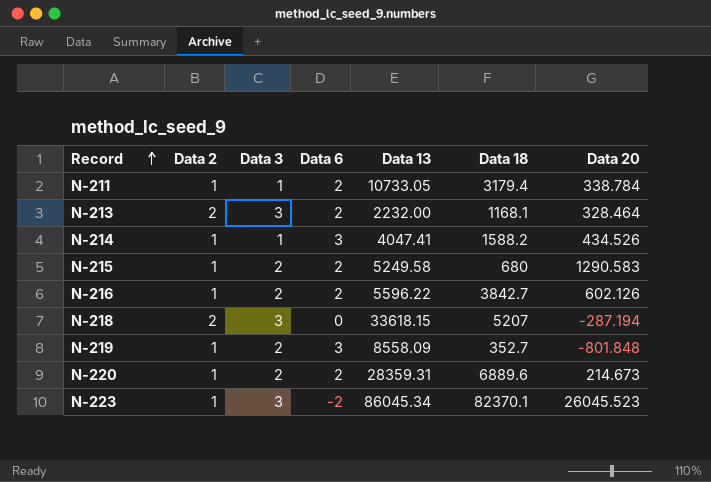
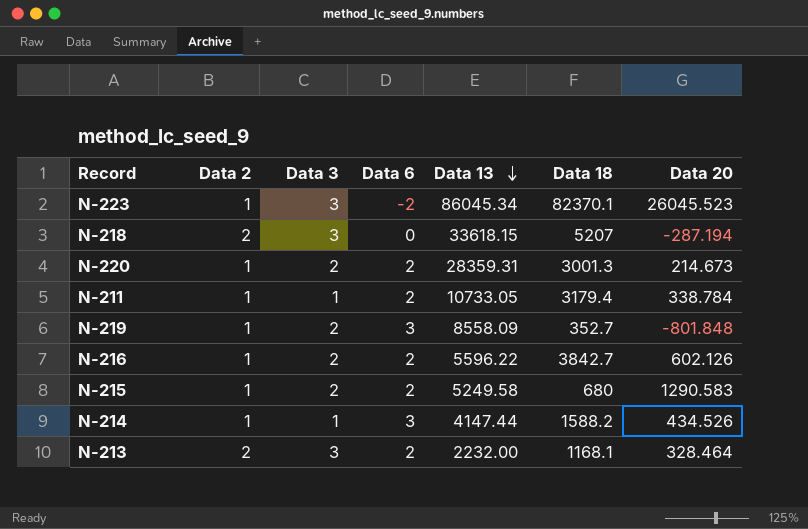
row order: Record ascending -> Data 13 descending
N-220 | Data 18: 6889.6 -> 3001.3
N-214 | Data 13: 4047.41 -> 4147.44

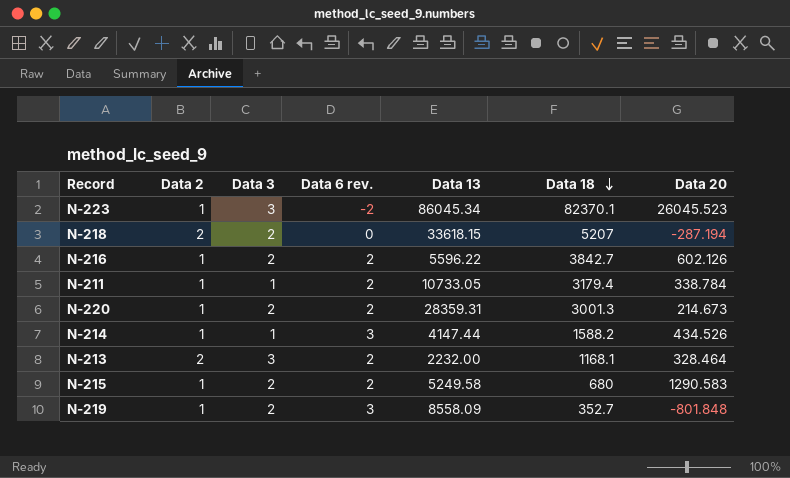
row order: Data 13 descending -> Data 18 descending
column name: Data 6 -> Data 6 rev.
N-218 | Data 3: 3 -> 2

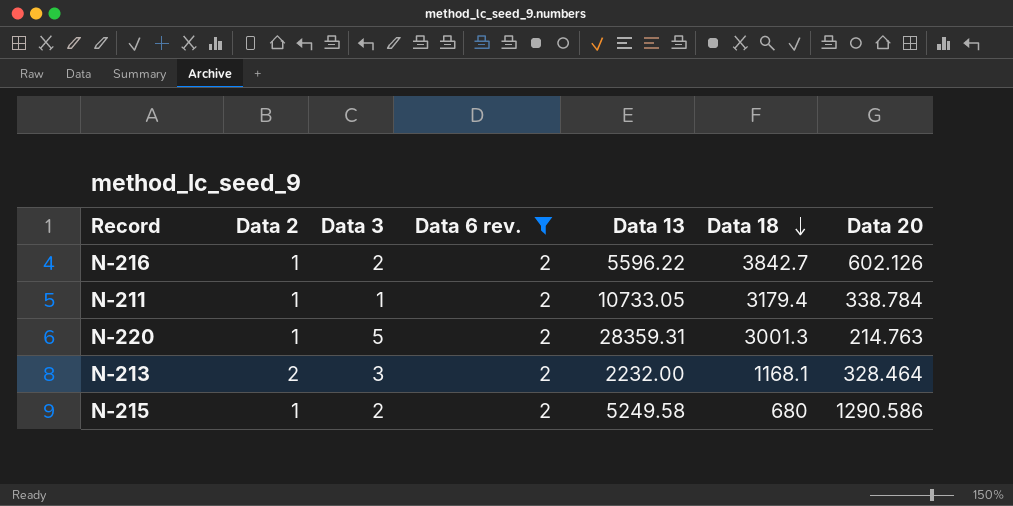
filter: none -> Data 6 rev. = 2
N-220 | Data 3: 2 -> 5
N-220 | Data 20: 214.673 -> 214.763
N-215 | Data 20: 1290.583 -> 1290.586

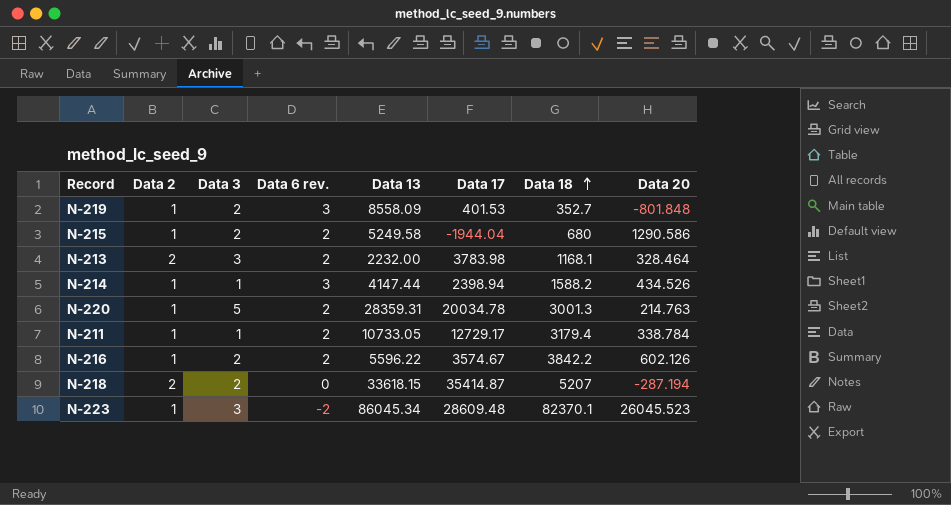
filter: Data 6 rev. = 2 -> none
row order: Data 18 descending -> Data 18 ascending
column Data 17 | position: none -> 6
N-216 | Data 18: 3842.7 -> 3842.2

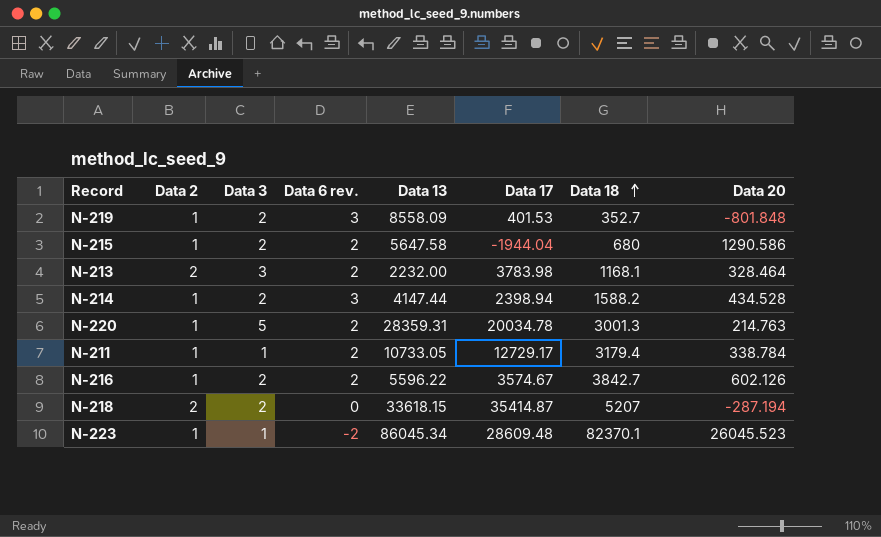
N-215 | Data 13: 5249.58 -> 5647.58
N-214 | Data 3: 1 -> 2
N-214 | Data 20: 434.526 -> 434.528
N-216 | Data 18: 3842.2 -> 3842.7
N-223 | Data 3: 3 -> 1

